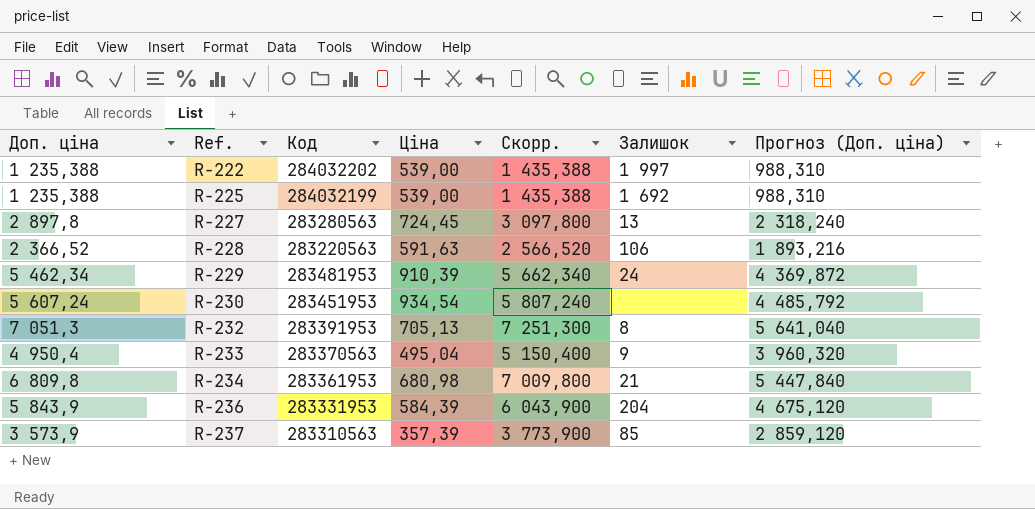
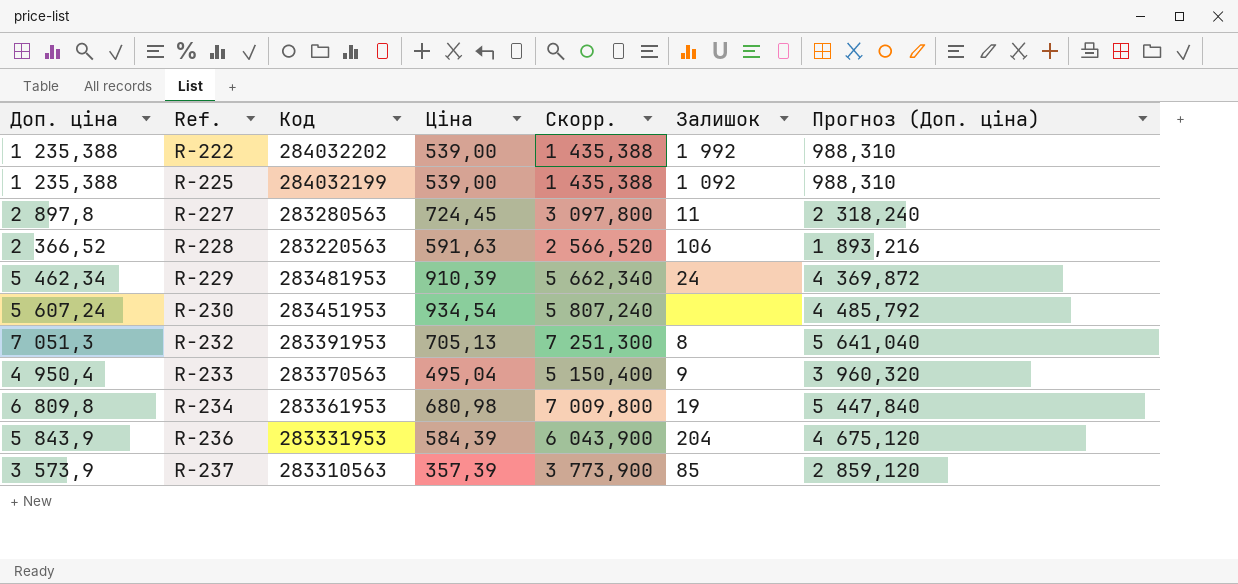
R-222 | Залишок: 1 997 -> 1 992
R-225 | Залишок: 1 692 -> 1 092
R-227 | Залишок: 13 -> 11
R-234 | Залишок: 21 -> 19

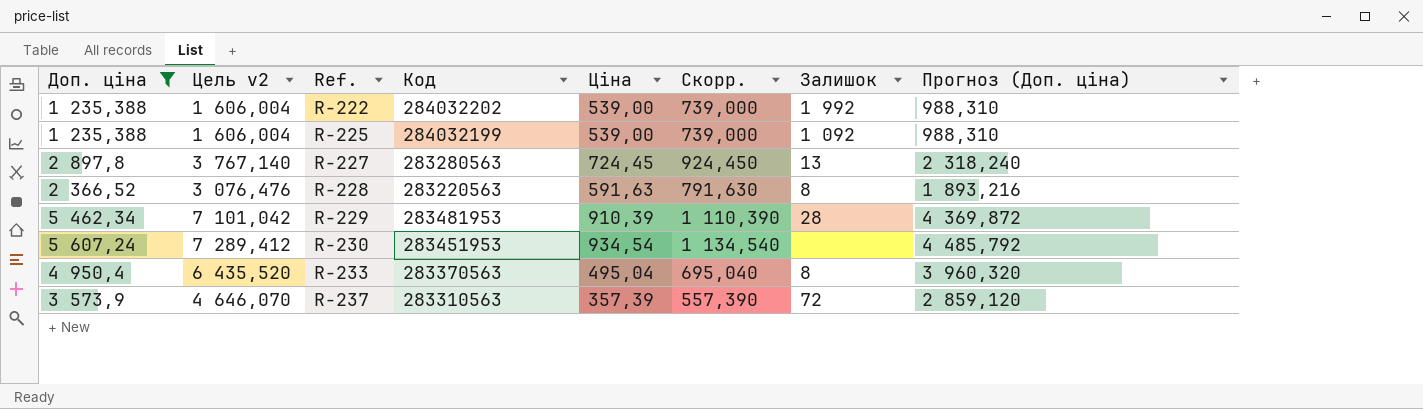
filter: none -> Доп. ціна <= 5 607,24
column Цель v2 | formula: none -> [Доп. ціна] * 1,3
column Скорр. | formula: [Доп. ціна] + 200 -> [Ціна] + 200
R-227 | Залишок: 11 -> 13
R-228 | Залишок: 106 -> 8
R-229 | Залишок: 24 -> 28
R-233 | Залишок: 9 -> 8
R-237 | Залишок: 85 -> 72

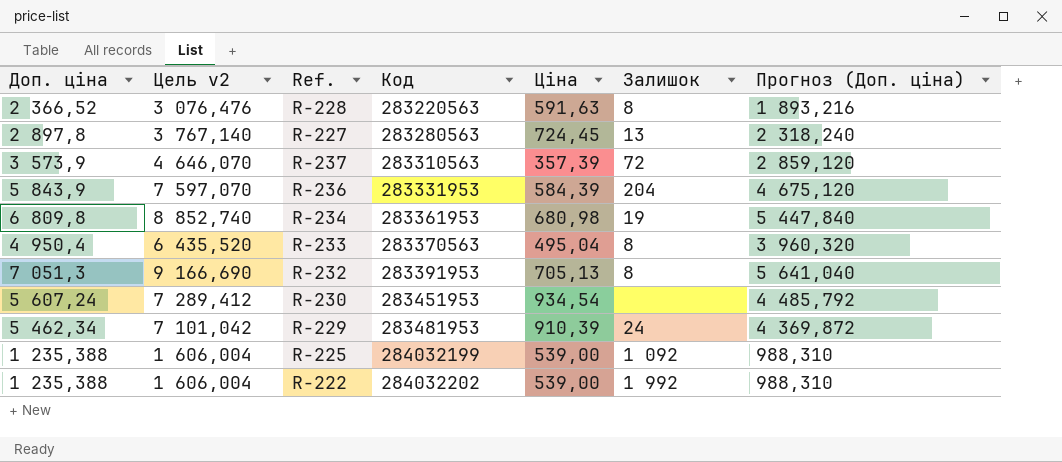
filter: Доп. ціна <= 5 607,24 -> none
row order: Ref. ascending -> Код ascending
column Скорр. | formula: [Ціна] + 200 -> none
R-229 | Залишок: 28 -> 24

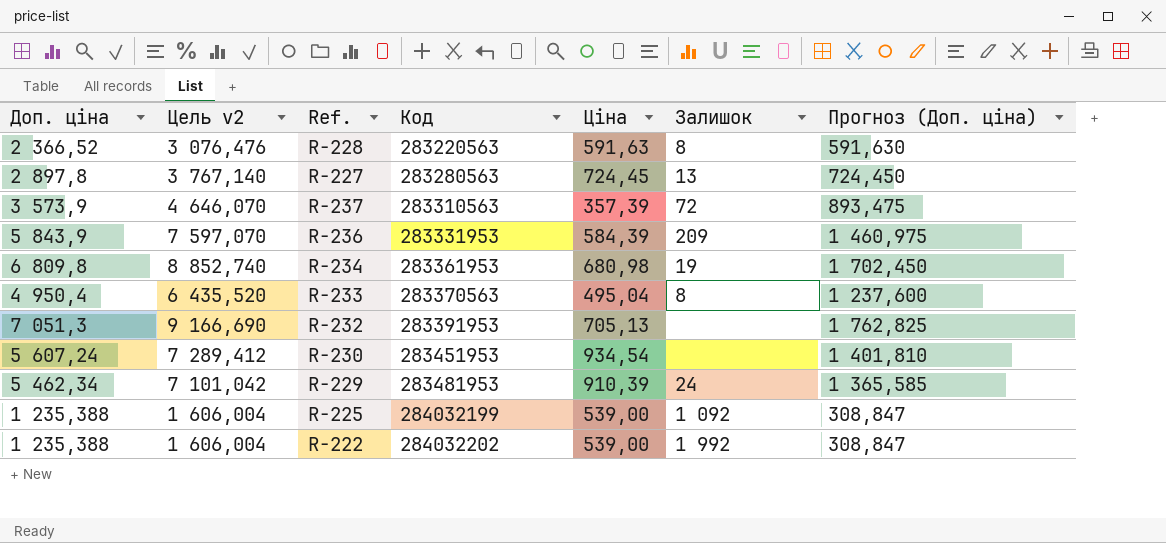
column Прогноз (Доп. ціна) | formula: [Доп. ціна] * 0,8 -> [Доп. ціна] * 0,25
R-236 | Залишок: 204 -> 209
R-232 | Залишок: 8 -> none

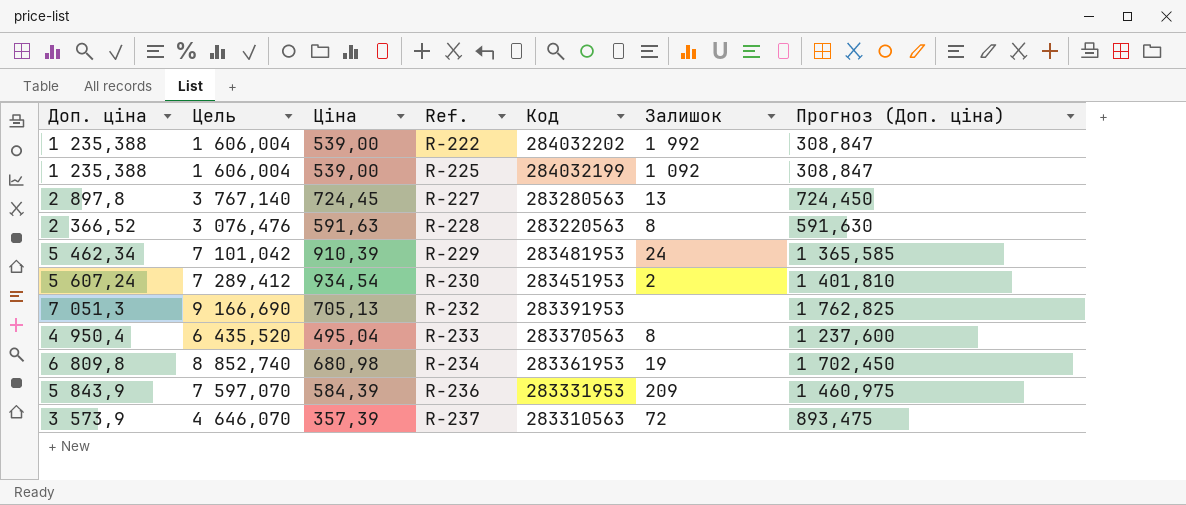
row order: Код ascending -> Ref. ascending
column name: Цель v2 -> Цель
column Ціна | position: 5 -> 3
R-230 | Залишок: none -> 2

